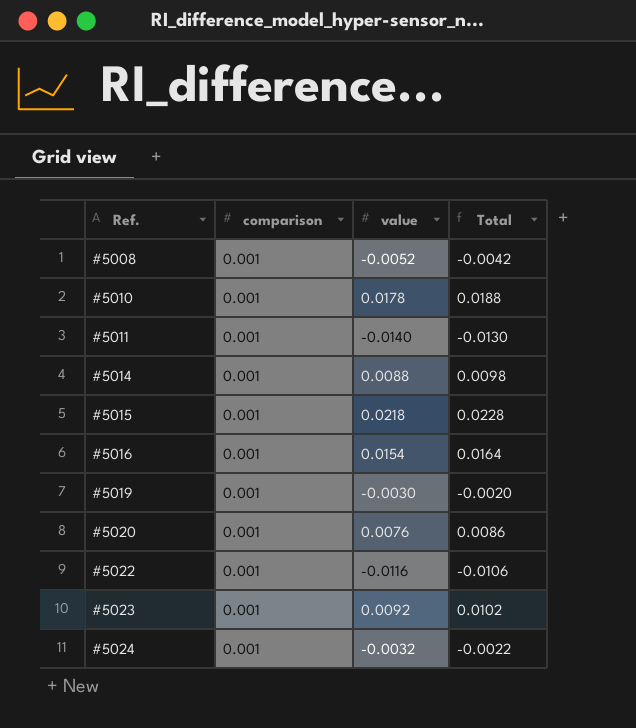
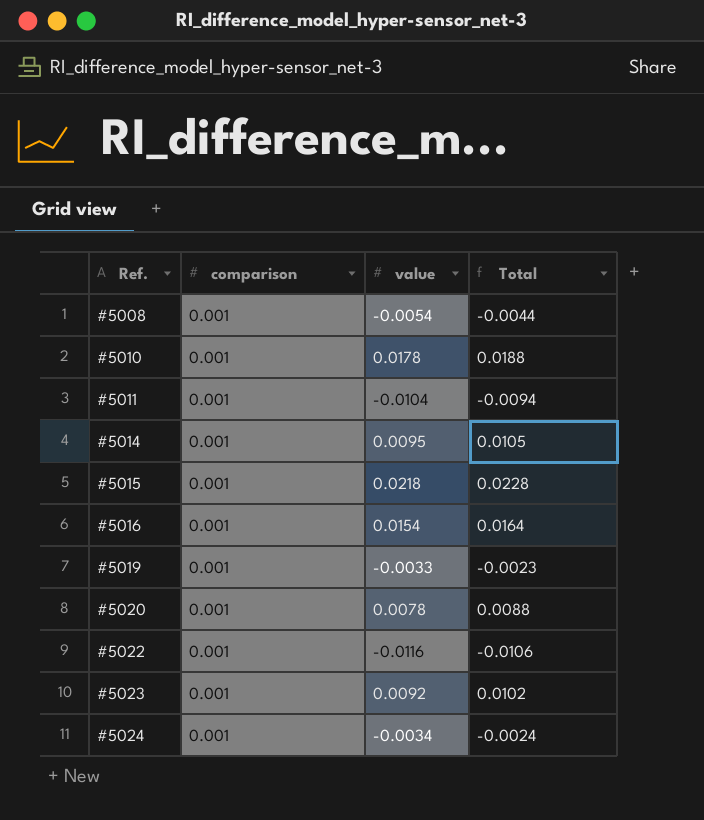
#5008 | value: -0.0052 -> -0.0054
#5008 | Total: -0.0042 -> -0.0044
#5011 | value: -0.0140 -> -0.0104
#5011 | Total: -0.0130 -> -0.0094
#5014 | value: 0.0088 -> 0.0095
#5014 | Total: 0.0098 -> 0.0105
#5019 | value: -0.0030 -> -0.0033
#5019 | Total: -0.0020 -> -0.0023
#5020 | value: 0.0076 -> 0.0078
#5020 | Total: 0.0086 -> 0.0088
#5024 | value: -0.0032 -> -0.0034
#5024 | Total: -0.0022 -> -0.0024

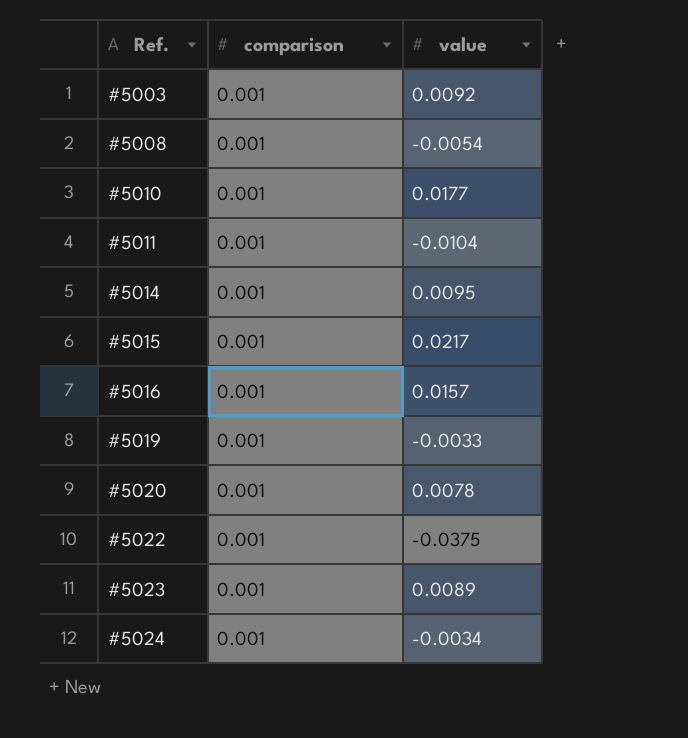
column Total | formula: [comparison] + [value] -> none
row #5003: none -> 0.001 | 0.0092
#5010 | value: 0.0178 -> 0.0177
#5015 | value: 0.0218 -> 0.0217
#5016 | value: 0.0154 -> 0.0157
#5022 | value: -0.0116 -> -0.0375
#5023 | value: 0.0092 -> 0.0089

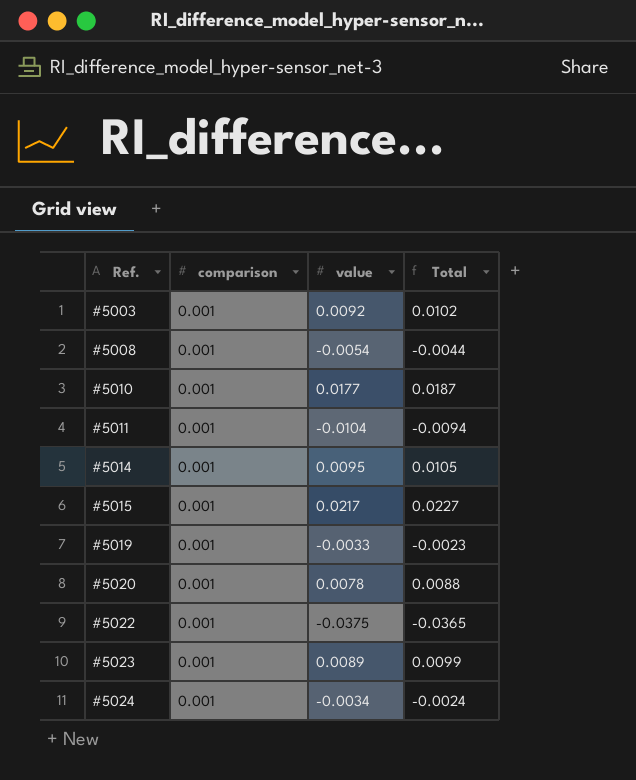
column Total | formula: none -> [comparison] + [value]
row #5016: 0.001 | 0.0157 -> none

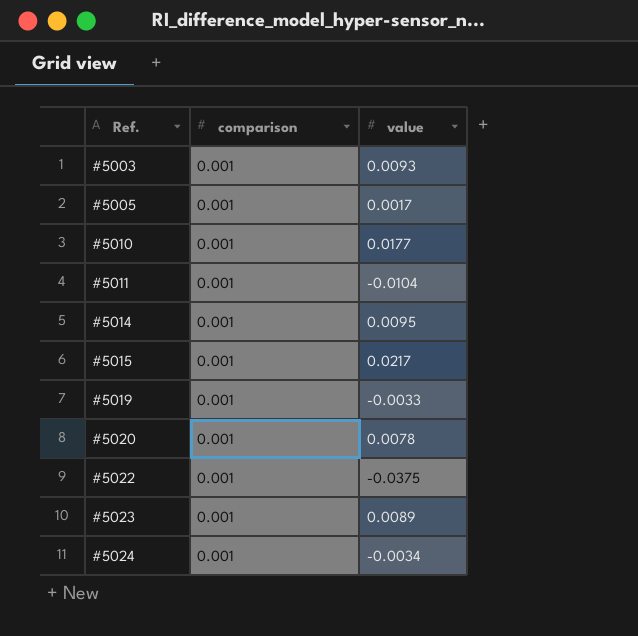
column Total | formula: [comparison] + [value] -> none
row #5008: 0.001 | -0.0054 | -0.0044 -> none
#5003 | value: 0.0092 -> 0.0093
row #5005: none -> 0.001 | 0.0017

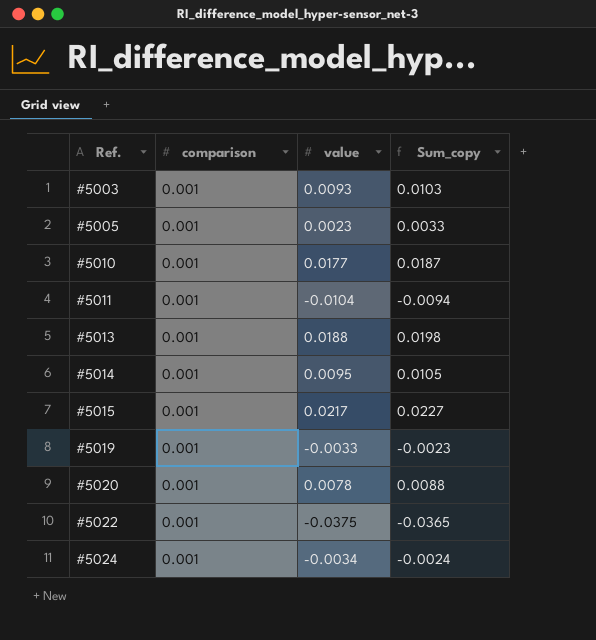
column Sum_copy | formula: none -> [comparison] + [value]
row #5023: 0.001 | 0.0089 -> none
#5005 | value: 0.0017 -> 0.0023
row #5013: none -> 0.001 | 0.0188 | 0.0198

